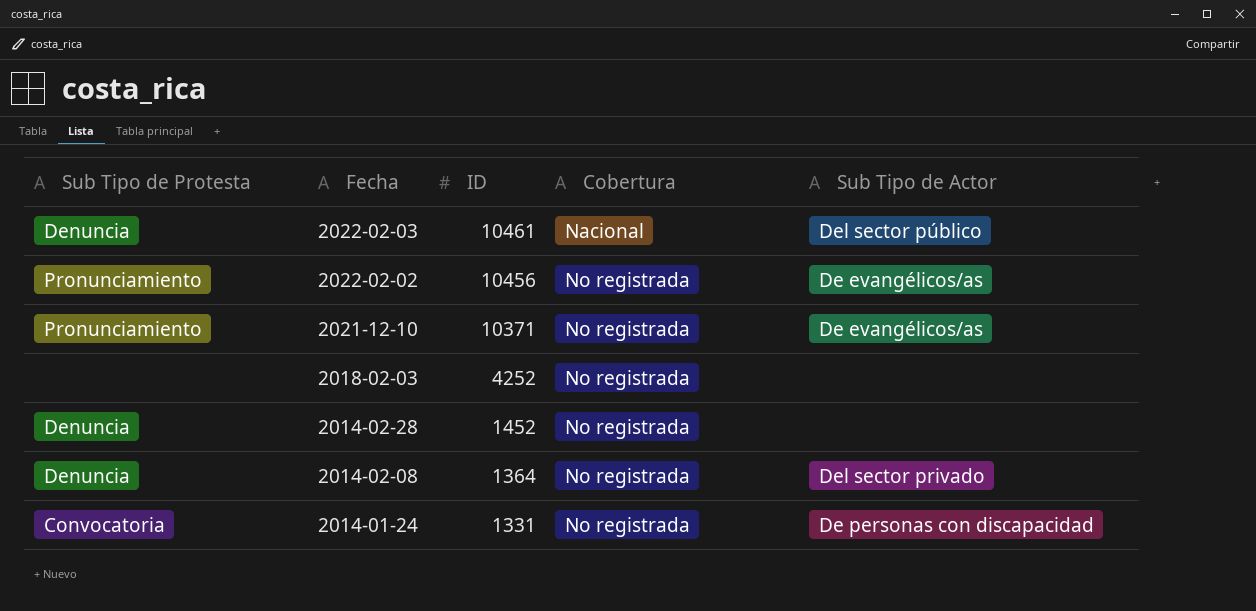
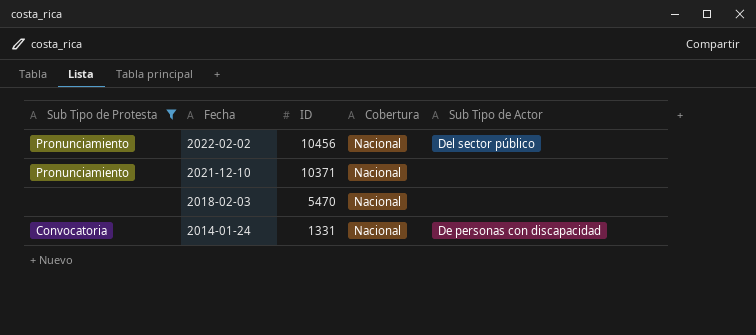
filter: none -> Sub Tipo de Protesta != Denuncia
2022-02-02 | Cobertura: No registrada -> Nacional
2022-02-02 | Sub Tipo de Actor: De evangélicos/as -> Del sector público
2021-12-10 | Cobertura: No registrada -> Nacional
2021-12-10 | Sub Tipo de Actor: De evangélicos/as -> none
2018-02-03 | ID: 4252 -> 5470
2018-02-03 | Cobertura: No registrada -> Nacional
2014-01-24 | Cobertura: No registrada -> Nacional

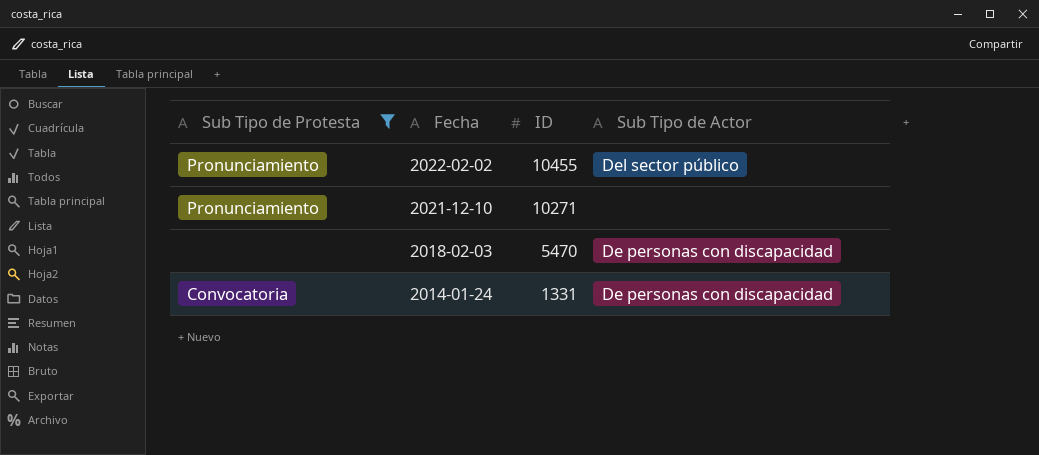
column Cobertura | position: 4 -> none
2022-02-02 | ID: 10456 -> 10455
2021-12-10 | ID: 10371 -> 10271
2018-02-03 | Sub Tipo de Actor: none -> De personas con discapacidad

